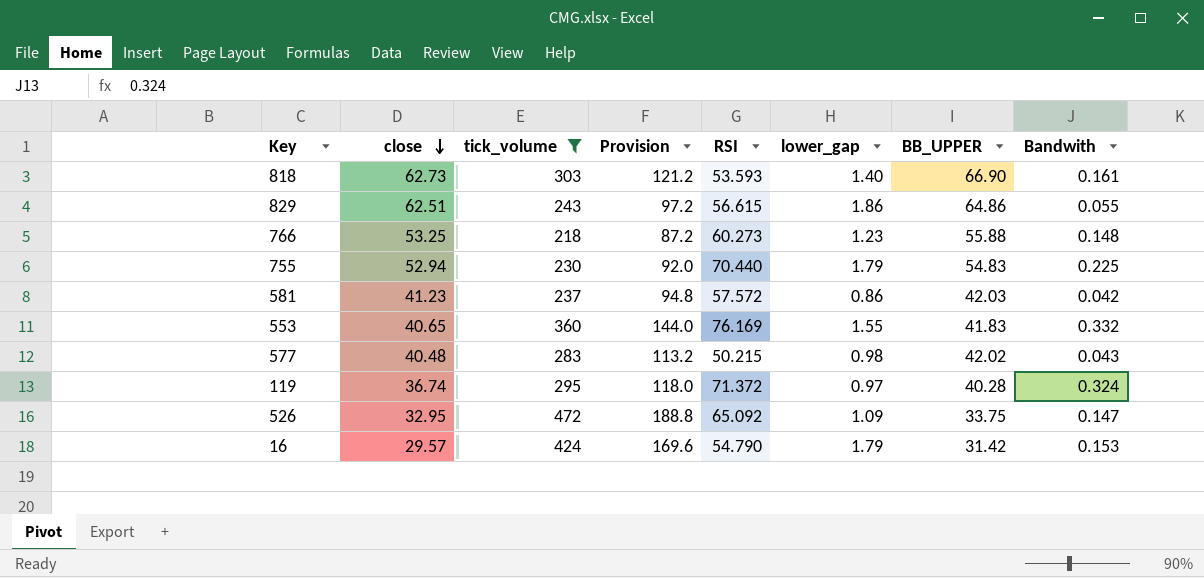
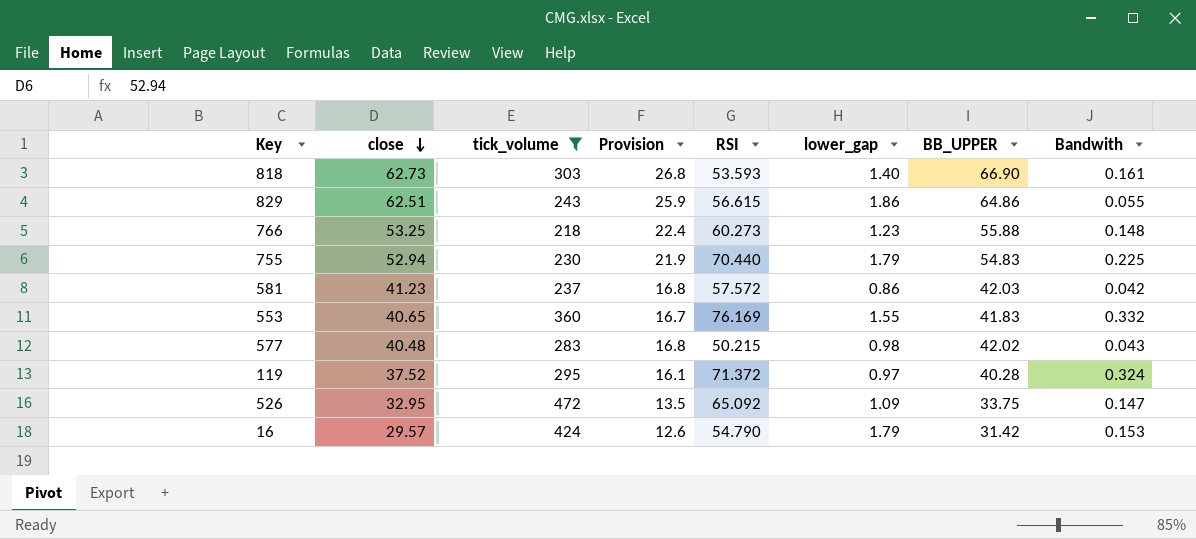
column Provision | formula: [tick_volume] * 0.4 -> [BB_UPPER] * 0.4
119 | close: 36.74 -> 37.52

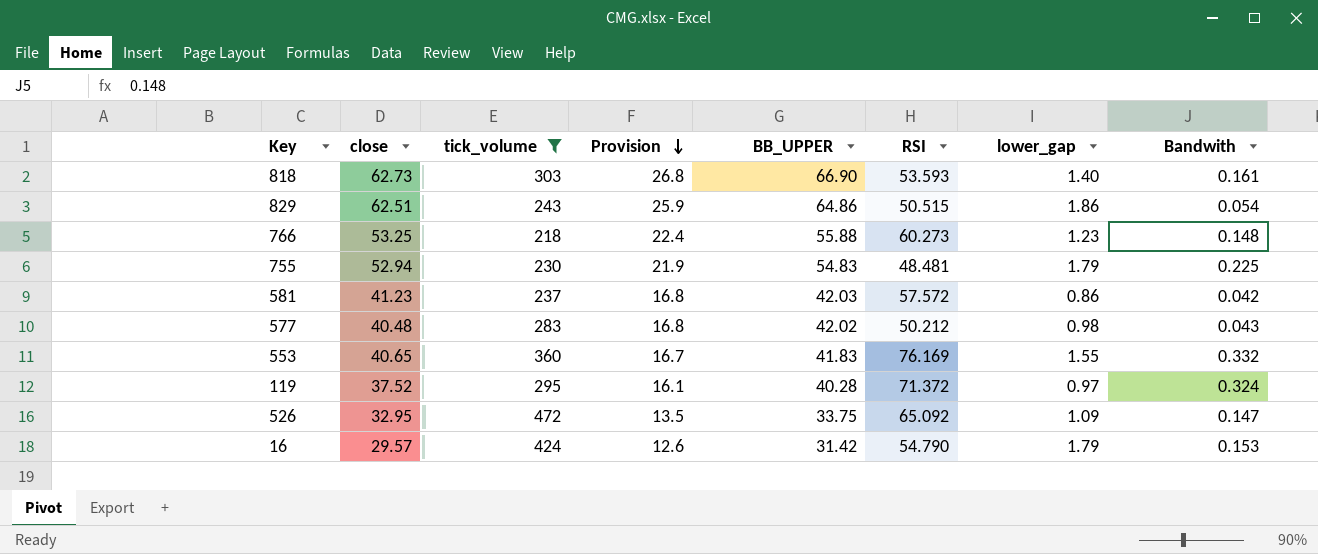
row order: close descending -> Provision descending
column BB_UPPER | position: 7 -> 5
829 | RSI: 56.615 -> 50.515
829 | Bandwith: 0.055 -> 0.054
755 | RSI: 70.440 -> 48.481
577 | RSI: 50.215 -> 50.212

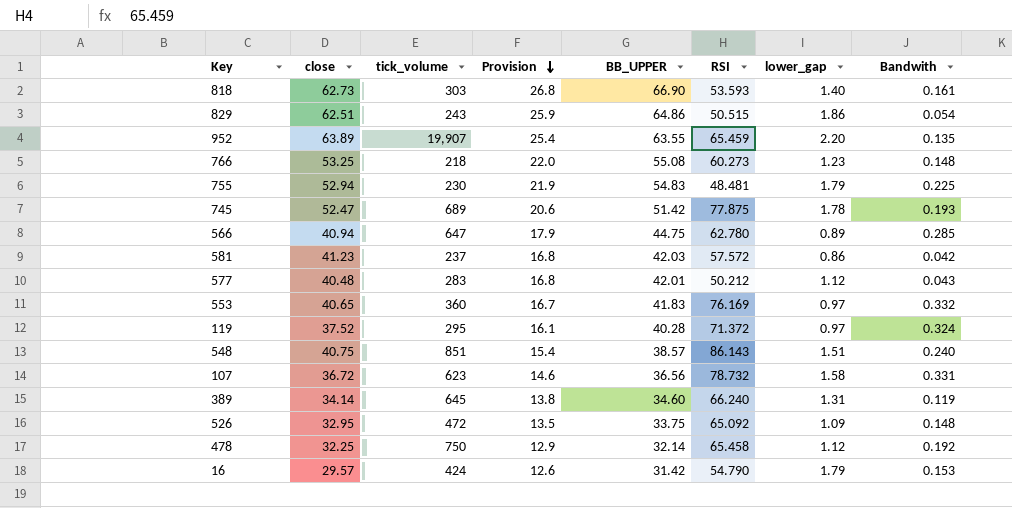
filter: tick_volume <= 472 -> none
766 | Provision: 22.4 -> 22.0
766 | BB_UPPER: 55.88 -> 55.08
577 | BB_UPPER: 42.02 -> 42.01
577 | lower_gap: 0.98 -> 1.12
553 | lower_gap: 1.55 -> 0.97
526 | Bandwith: 0.147 -> 0.148

